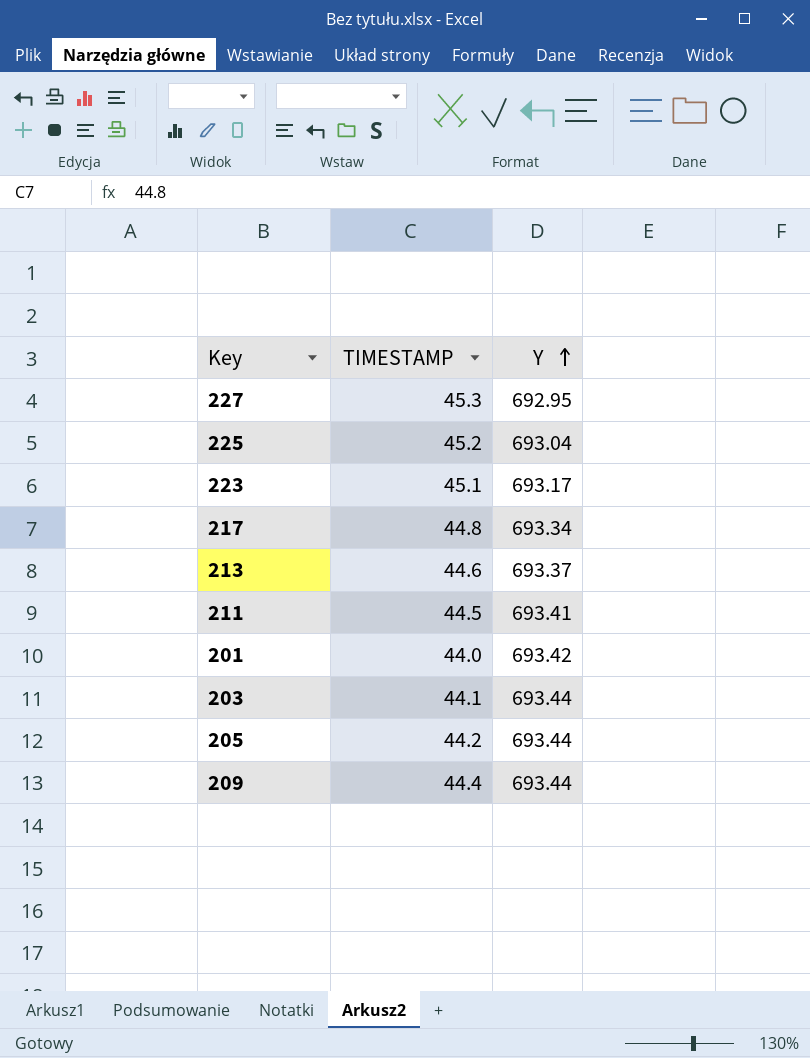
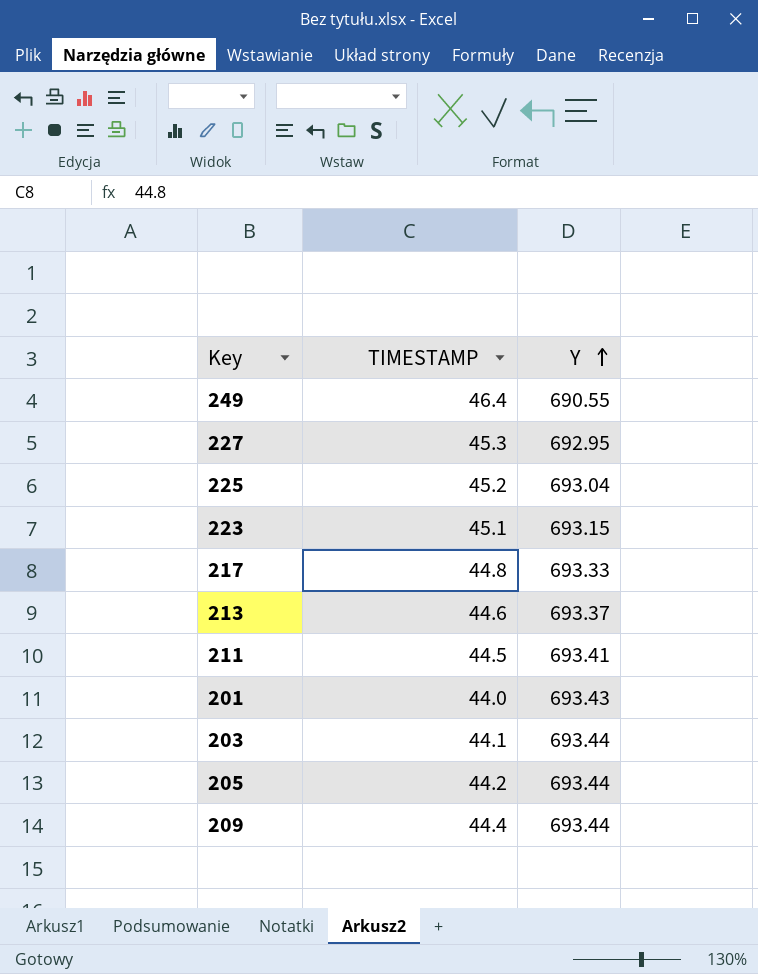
row 249: none -> 46.4 | 690.55
223 | Y: 693.17 -> 693.15
217 | Y: 693.34 -> 693.33
201 | Y: 693.42 -> 693.43

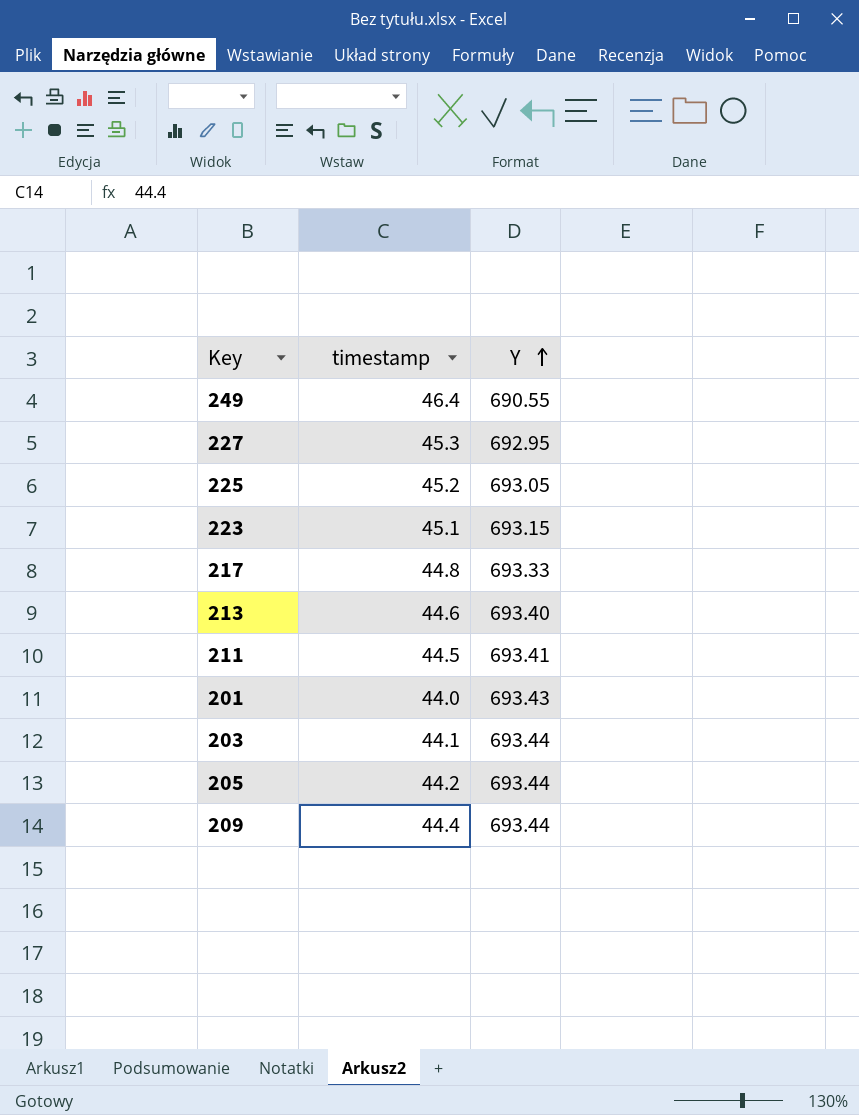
column name: TIMESTAMP -> timestamp
225 | Y: 693.04 -> 693.05
213 | Y: 693.37 -> 693.40

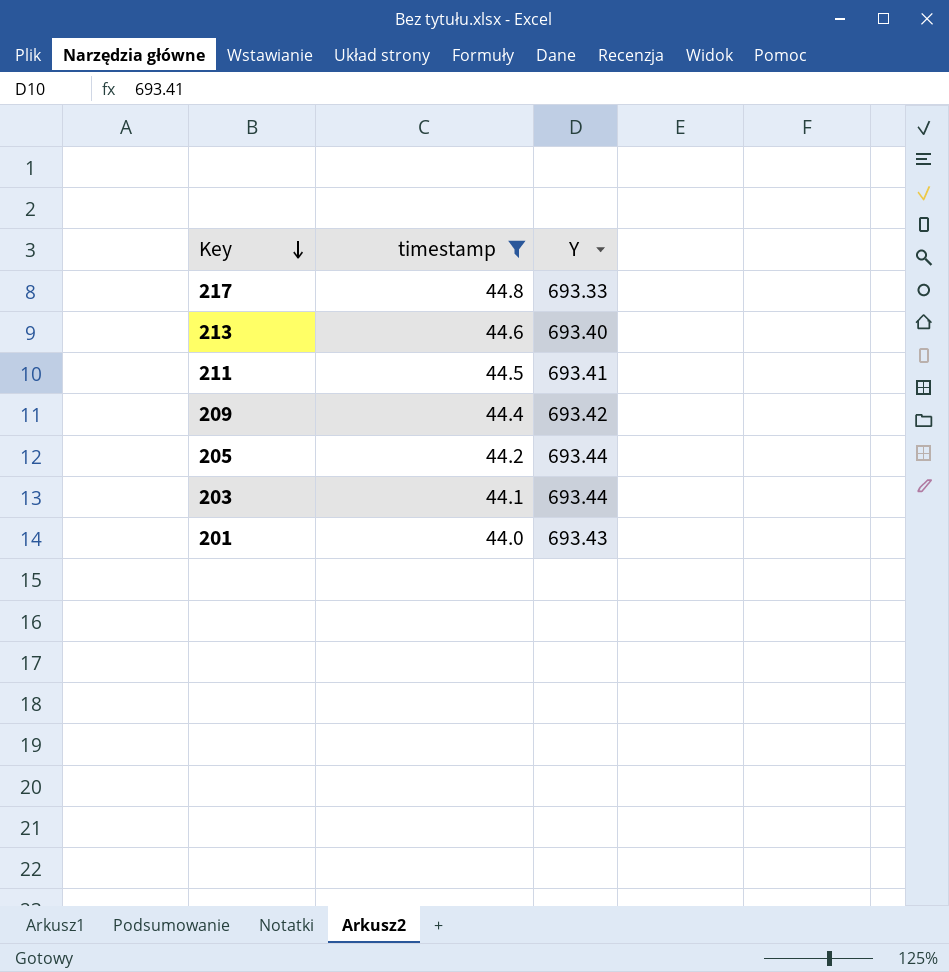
filter: none -> timestamp <= 44.8
row order: Y ascending -> Key descending
209 | Y: 693.44 -> 693.42

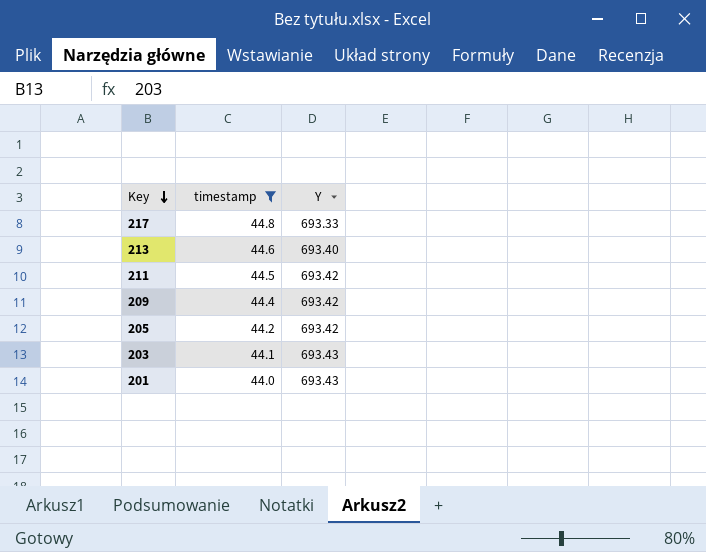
211 | Y: 693.41 -> 693.42
205 | Y: 693.44 -> 693.42
203 | Y: 693.44 -> 693.43

